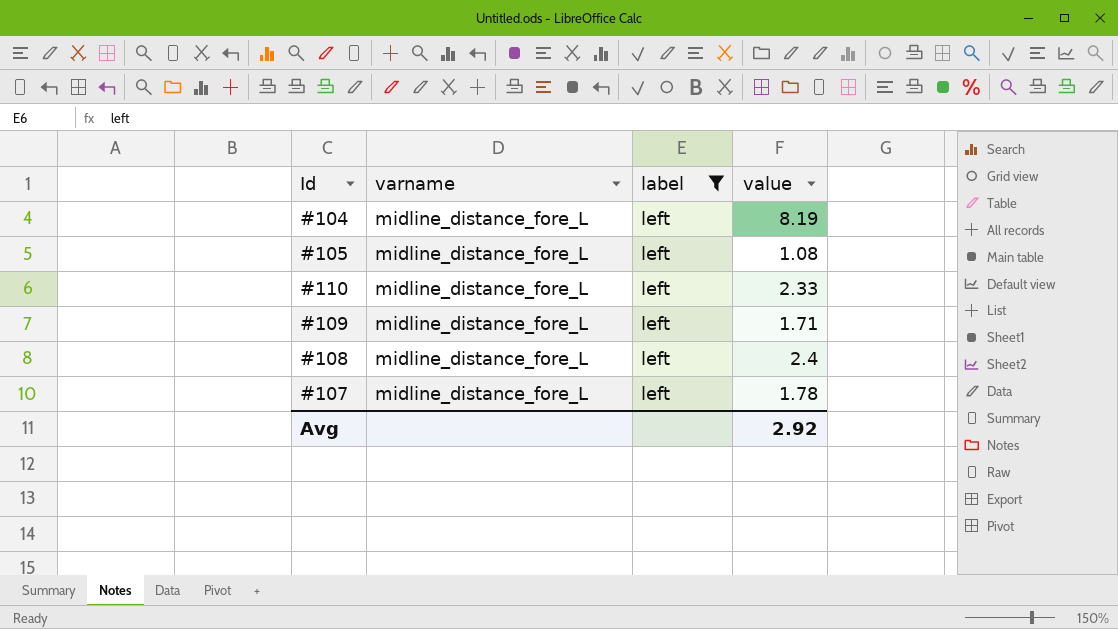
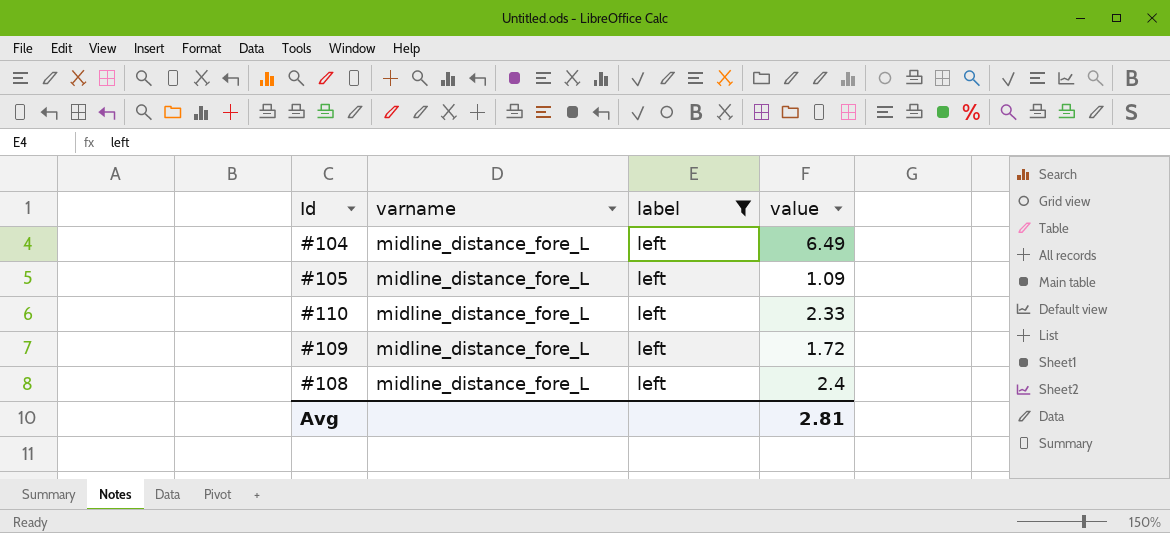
row #107: midline_distance_fore_L | left | 1.78 -> none
#104 | value: 8.19 -> 6.49
#105 | value: 1.08 -> 1.09
#109 | value: 1.71 -> 1.72
Avg | value: 2.92 -> 2.81

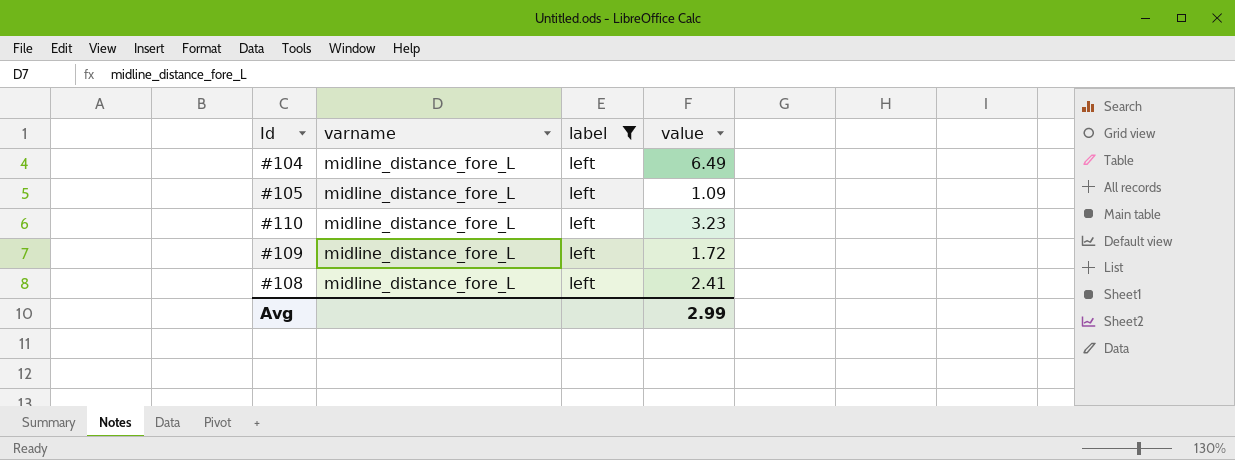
#110 | value: 2.33 -> 3.23
#108 | value: 2.4 -> 2.41
Avg | value: 2.81 -> 2.99

